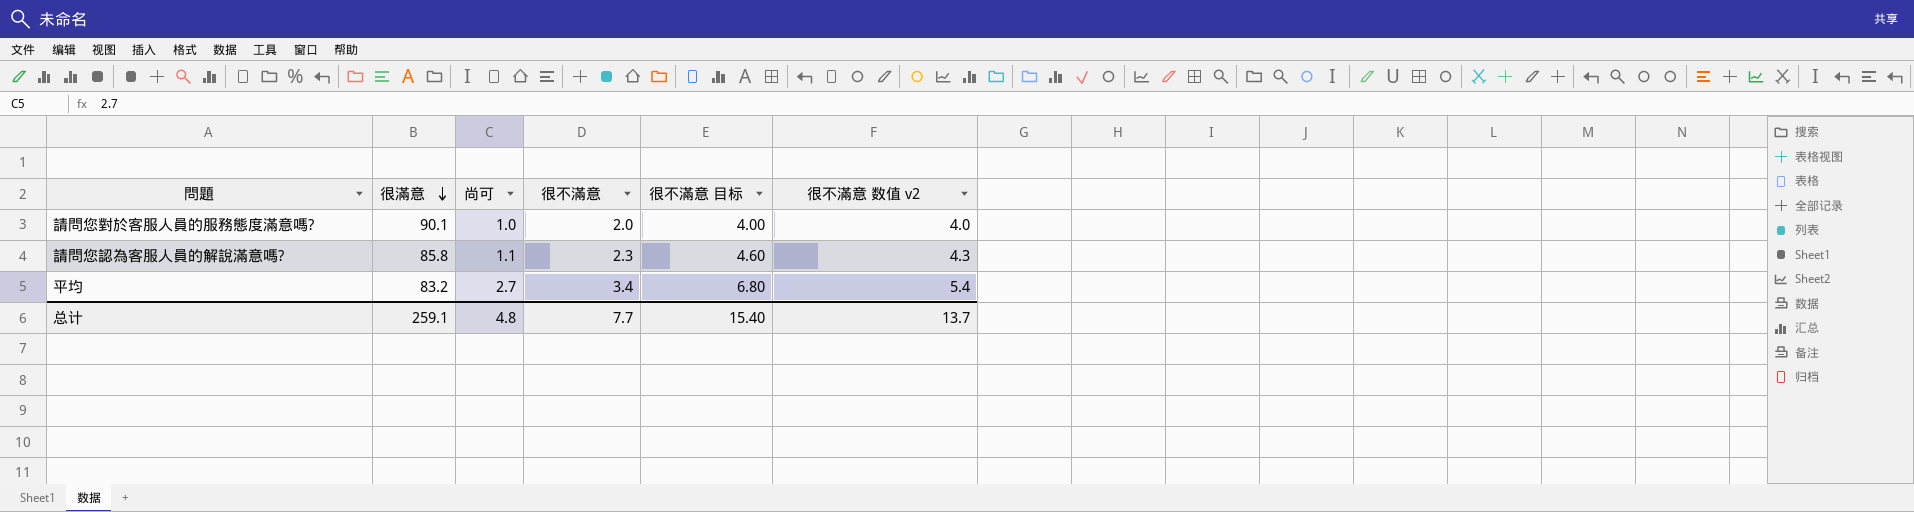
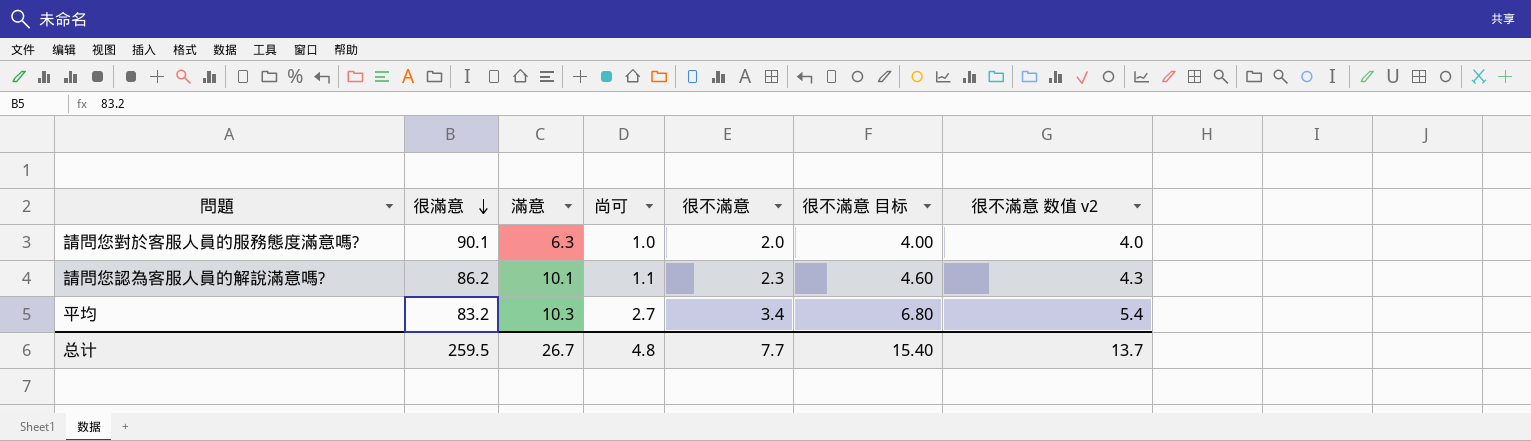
column 滿意 | position: none -> 3
請問您認為客服人員的解說滿意嗎? | 很滿意: 85.8 -> 86.2
总计 | 很滿意: 259.1 -> 259.5

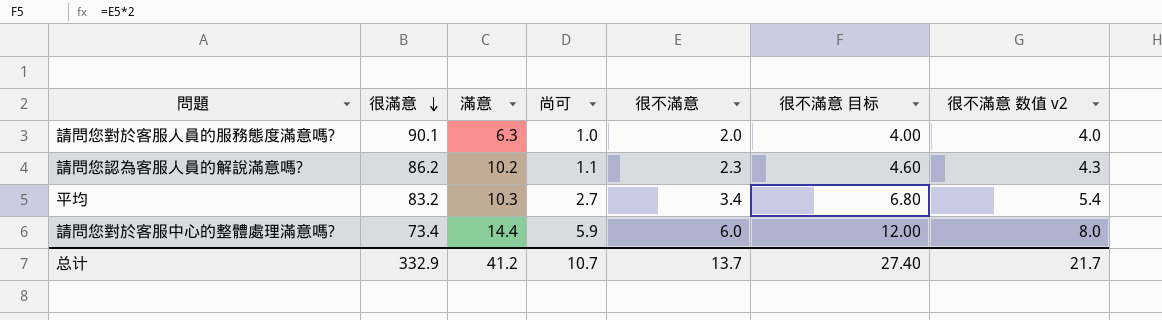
請問您認為客服人員的解說滿意嗎? | 滿意: 10.1 -> 10.2
row 請問您對於客服中心的整體處理滿意嗎?: none -> 73.4 | 14.4 | 5.9 | 6.0 | 12.00 | 8.0
总计 | 很滿意: 259.5 -> 332.9
总计 | 滿意: 26.7 -> 41.2
总计 | 尚可: 4.8 -> 10.7
总计 | 很不滿意: 7.7 -> 13.7
总计 | 很不滿意 目标: 15.40 -> 27.40
总计 | 很不滿意 数值 v2: 13.7 -> 21.7

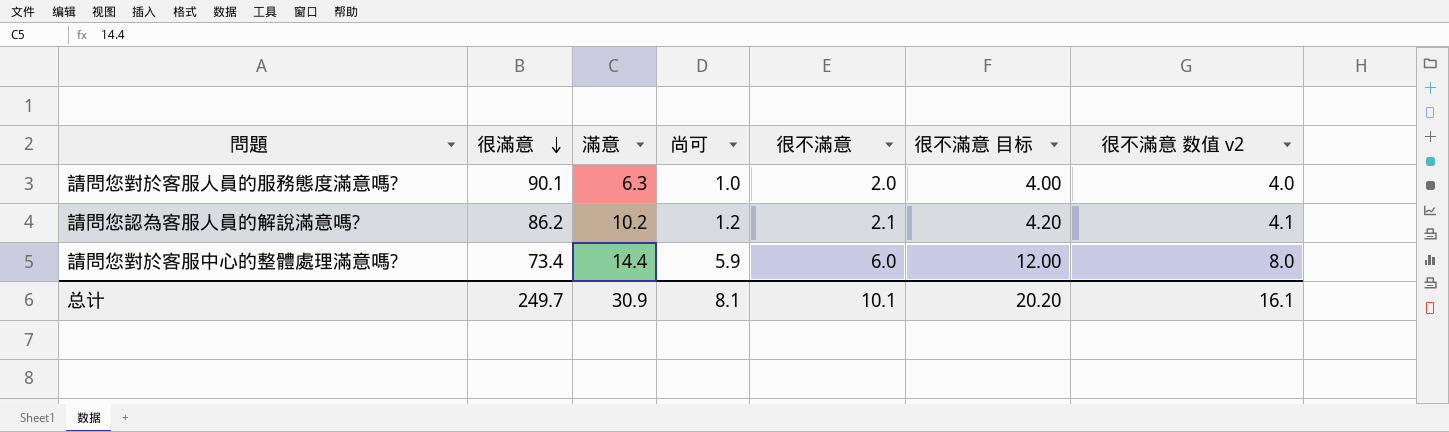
row 平均: 83.2 | 10.3 | 2.7 | 3.4 | 6.80 | 5.4 -> none
請問您認為客服人員的解說滿意嗎? | 尚可: 1.1 -> 1.2
請問您認為客服人員的解說滿意嗎? | 很不滿意: 2.3 -> 2.1
請問您認為客服人員的解說滿意嗎? | 很不滿意 目标: 4.60 -> 4.20
請問您認為客服人員的解說滿意嗎? | 很不滿意 数值 v2: 4.3 -> 4.1
总计 | 很滿意: 332.9 -> 249.7
总计 | 滿意: 41.2 -> 30.9
总计 | 尚可: 10.7 -> 8.1
总计 | 很不滿意: 13.7 -> 10.1
总计 | 很不滿意 目标: 27.40 -> 20.20
总计 | 很不滿意 数值 v2: 21.7 -> 16.1

